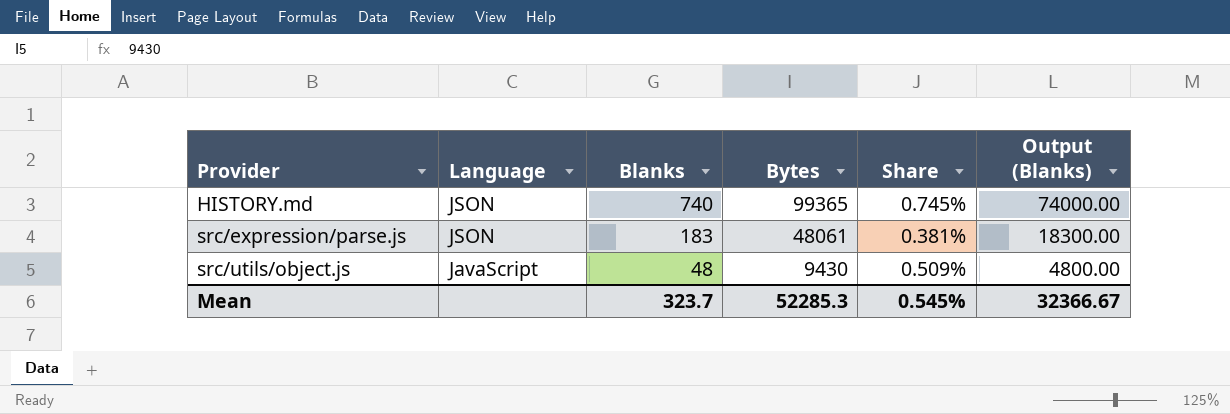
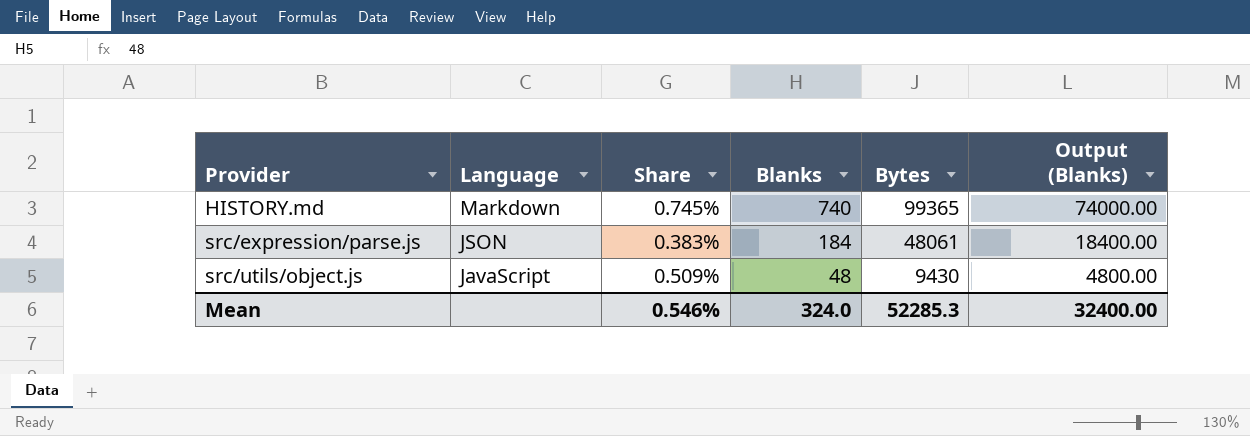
column Share | position: 5 -> 3
HISTORY.md | Language: JSON -> Markdown
src/expression/parse.js | Share: 0.381% -> 0.383%
src/expression/parse.js | Blanks: 183 -> 184
src/expression/parse.js | Output (Blanks): 18300.00 -> 18400.00
Mean | Share: 0.545% -> 0.546%
Mean | Blanks: 323.7 -> 324.0
Mean | Output (Blanks): 32366.67 -> 32400.00

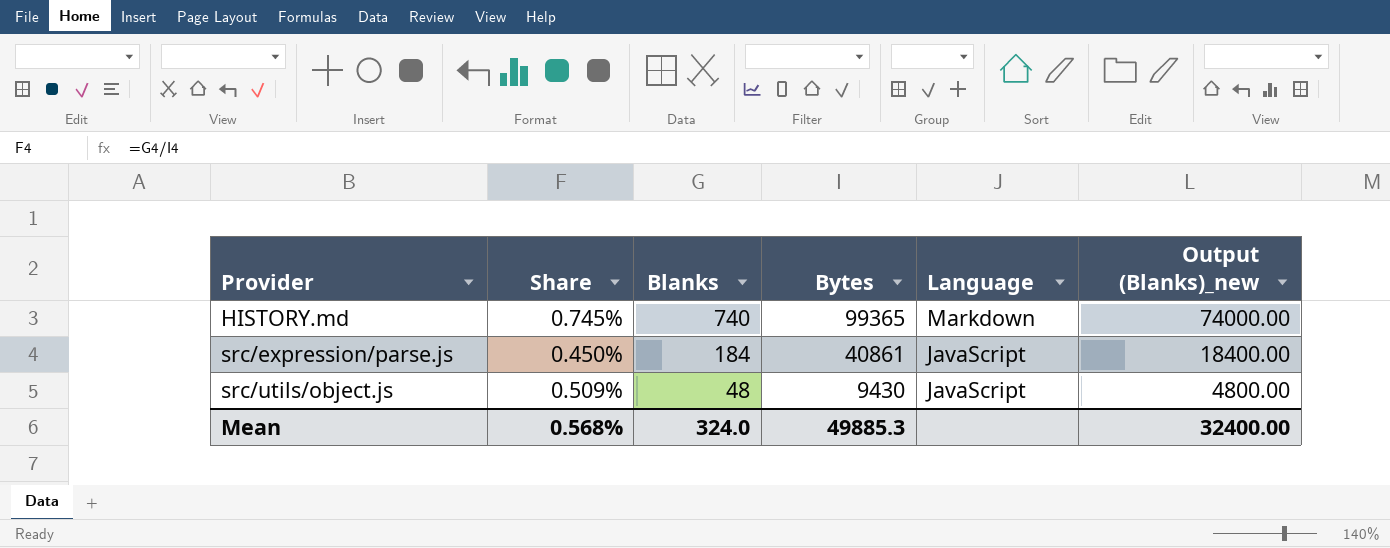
column Language | position: 2 -> 5
column name: Output (Blanks) -> Output (Blanks)_new
src/expression/parse.js | Share: 0.383% -> 0.450%
src/expression/parse.js | Bytes: 48061 -> 40861
src/expression/parse.js | Language: JSON -> JavaScript
Mean | Share: 0.546% -> 0.568%
Mean | Bytes: 52285.3 -> 49885.3

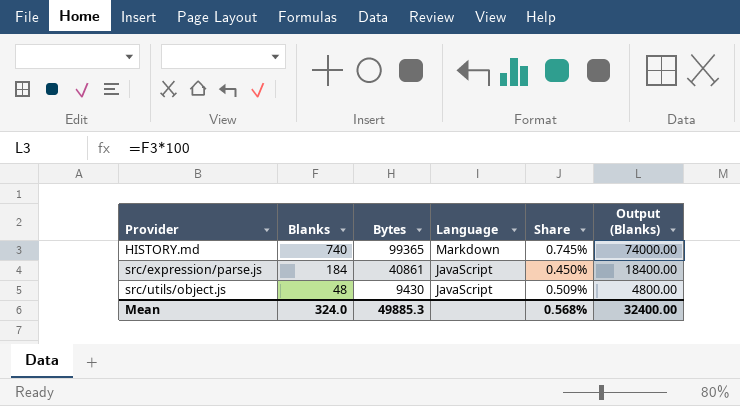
column Share | position: 2 -> 5
column name: Output (Blanks)_new -> Output (Blanks)

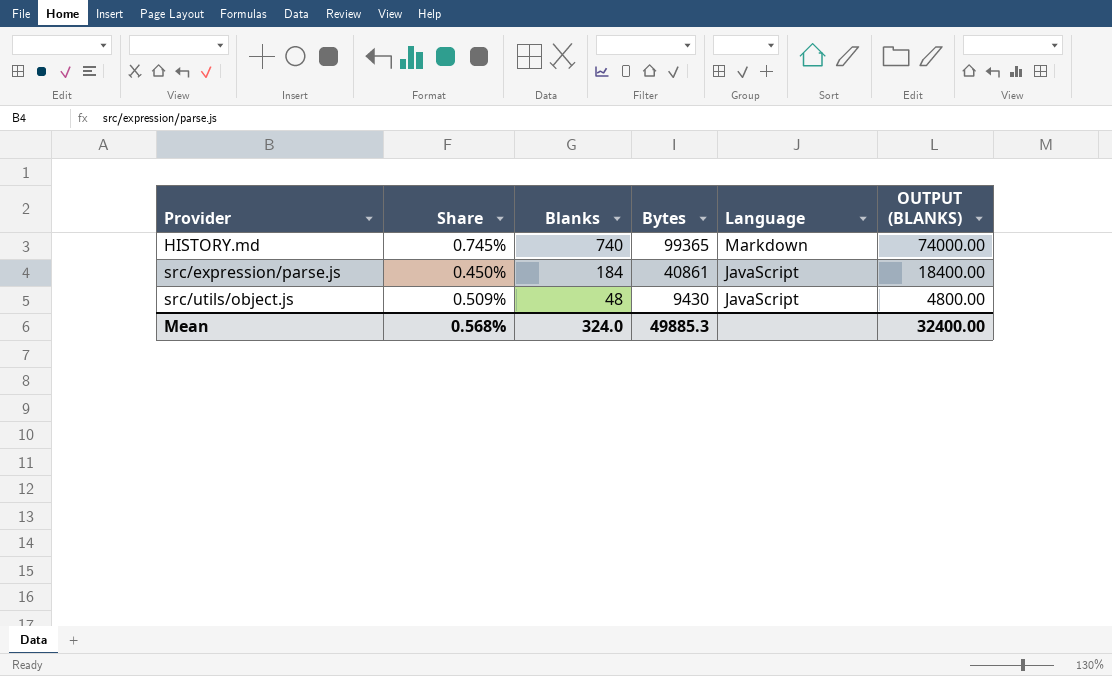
column Share | position: 5 -> 2
column name: Output (Blanks) -> OUTPUT (BLANKS)

